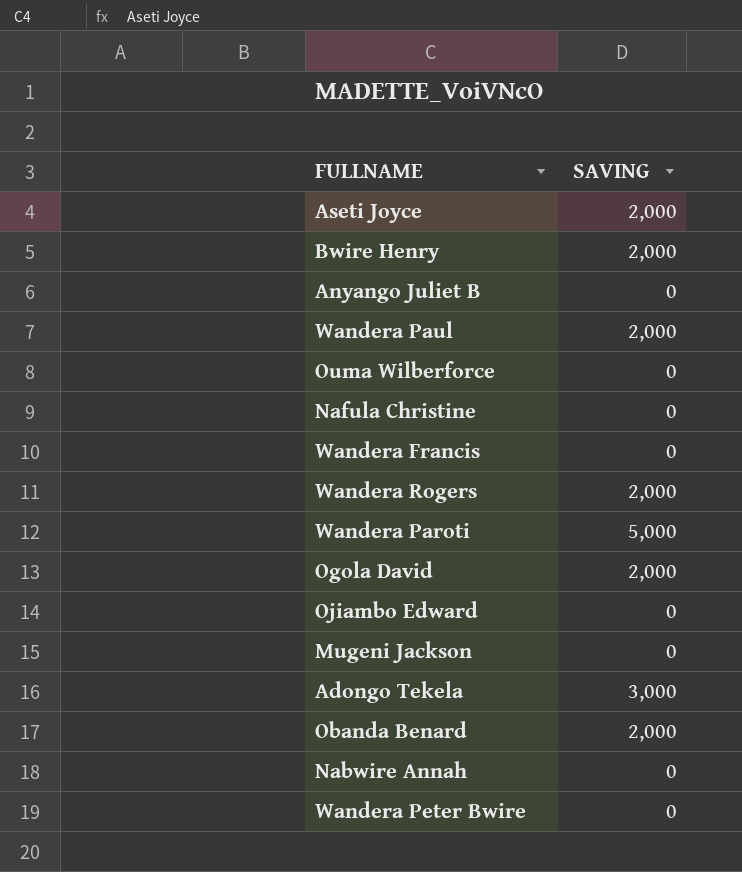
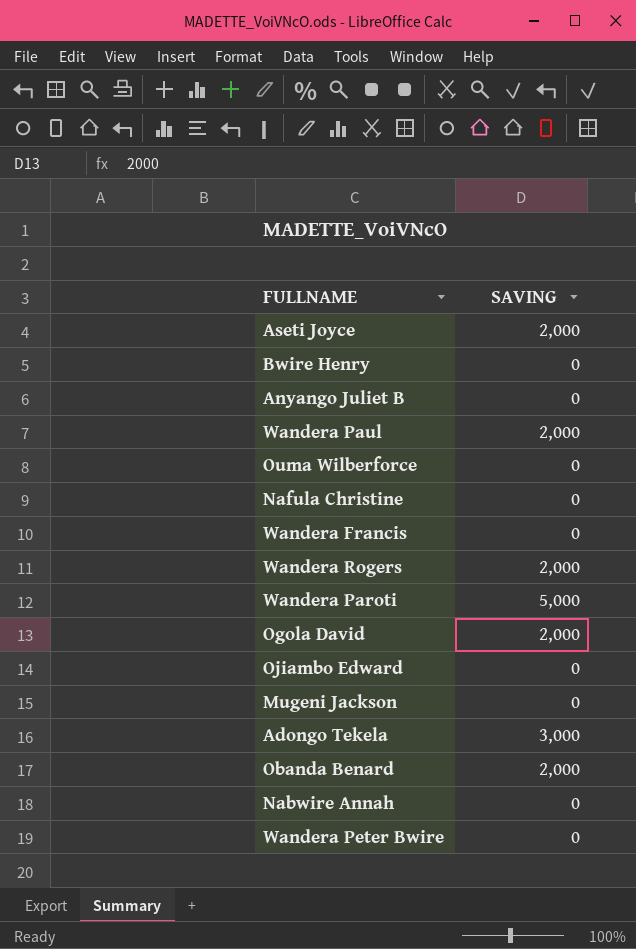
Bwire Henry | SAVING: 2,000 -> 0

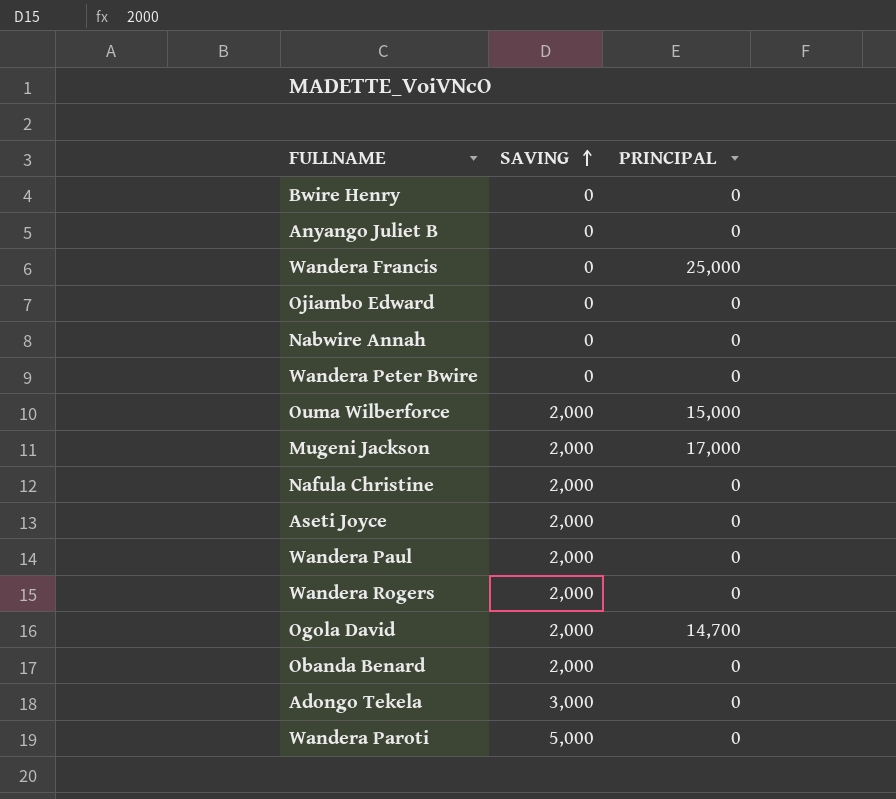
row order: none -> SAVING ascending
column PRINCIPAL | position: none -> 3
Ouma Wilberforce | SAVING: 0 -> 2,000
Mugeni Jackson | SAVING: 0 -> 2,000
Nafula Christine | SAVING: 0 -> 2,000

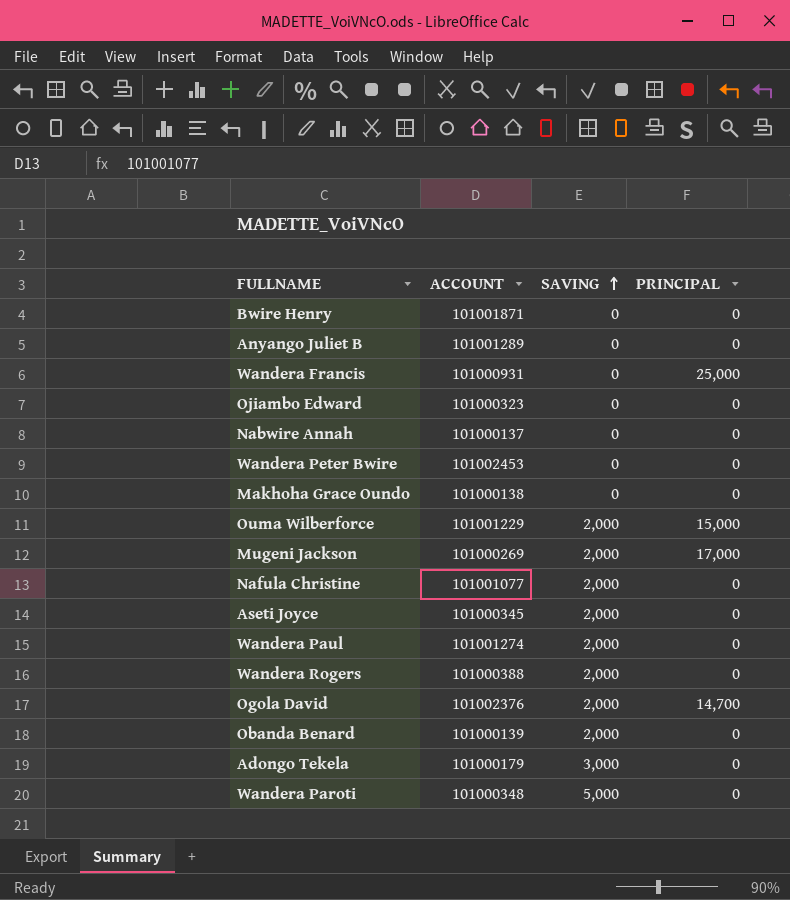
column ACCOUNT | position: none -> 2
row Makhoha Grace Oundo: none -> 101000138 | 0 | 0

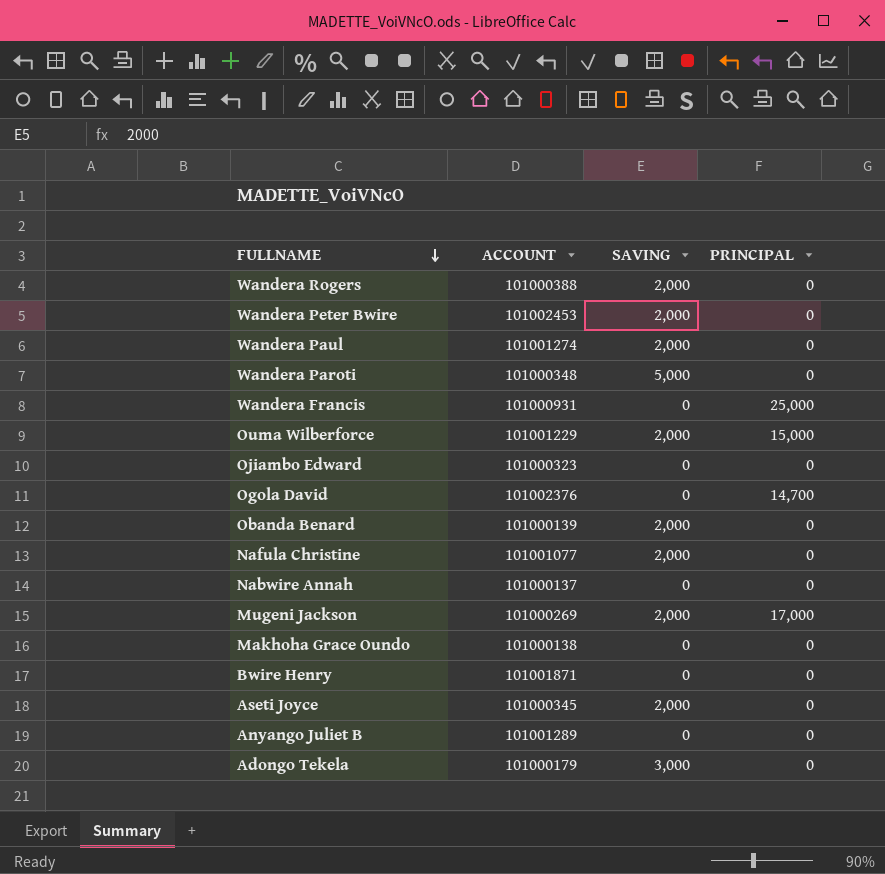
row order: SAVING ascending -> FULLNAME descending
Wandera Peter Bwire | SAVING: 0 -> 2,000
Ogola David | SAVING: 2,000 -> 0

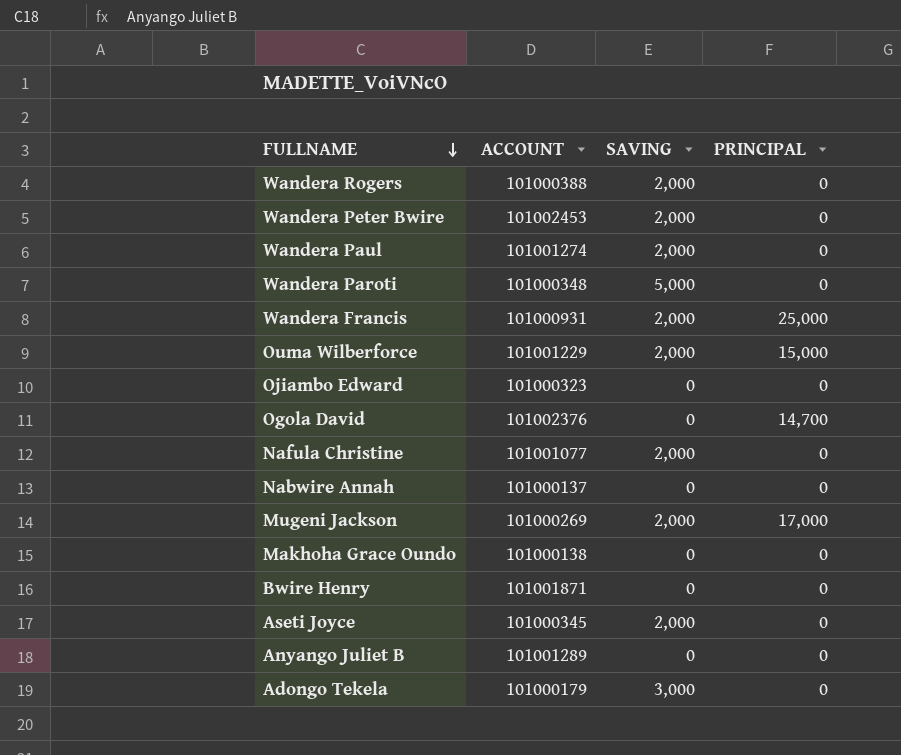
row Obanda Benard: 101000139 | 2,000 | 0 -> none
Wandera Francis | SAVING: 0 -> 2,000

